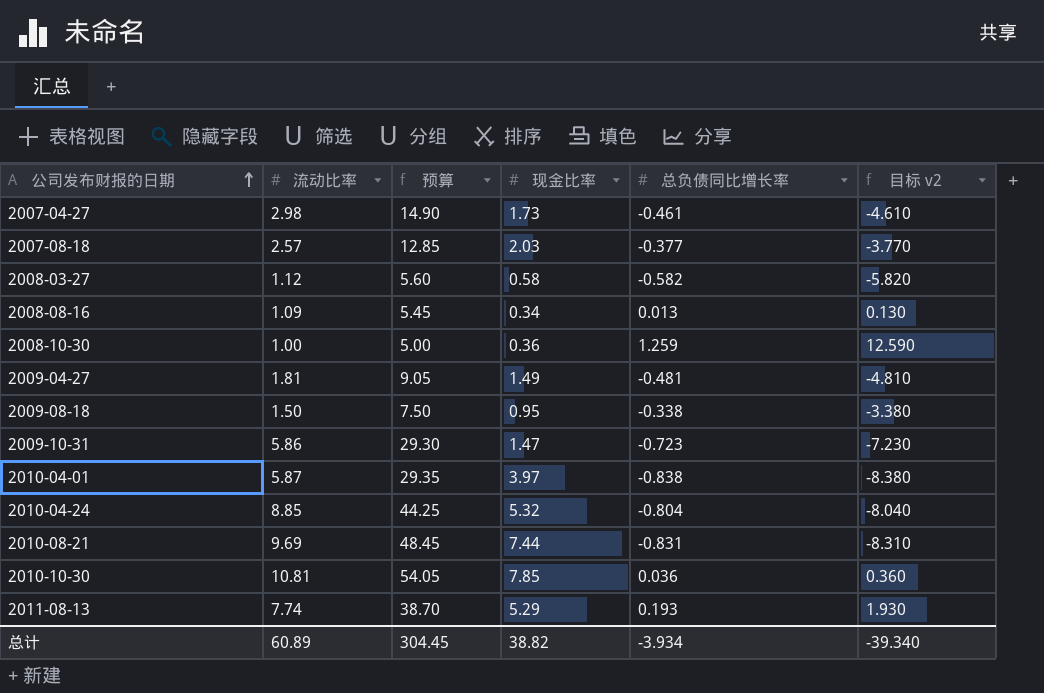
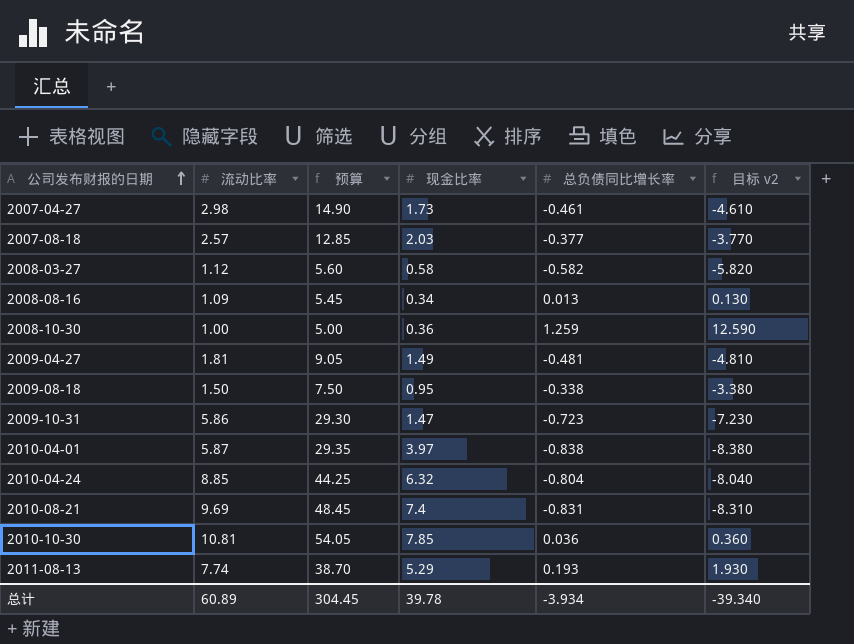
2010-04-24 | 现金比率: 5.32 -> 6.32
2010-08-21 | 现金比率: 7.44 -> 7.4
总计 | 现金比率: 38.82 -> 39.78

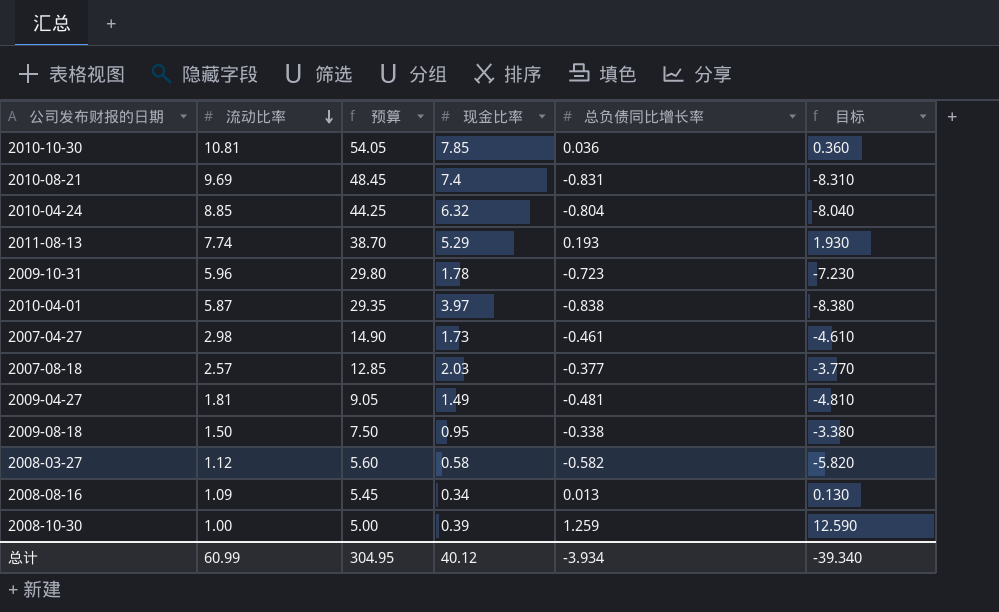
row order: 公司发布财报的日期 ascending -> 流动比率 descending
column name: 目标 v2 -> 目标
2009-10-31 | 流动比率: 5.86 -> 5.96
2009-10-31 | 预算: 29.30 -> 29.80
2009-10-31 | 现金比率: 1.47 -> 1.78
2008-10-30 | 现金比率: 0.36 -> 0.39
总计 | 流动比率: 60.89 -> 60.99
总计 | 预算: 304.45 -> 304.95
总计 | 现金比率: 39.78 -> 40.12

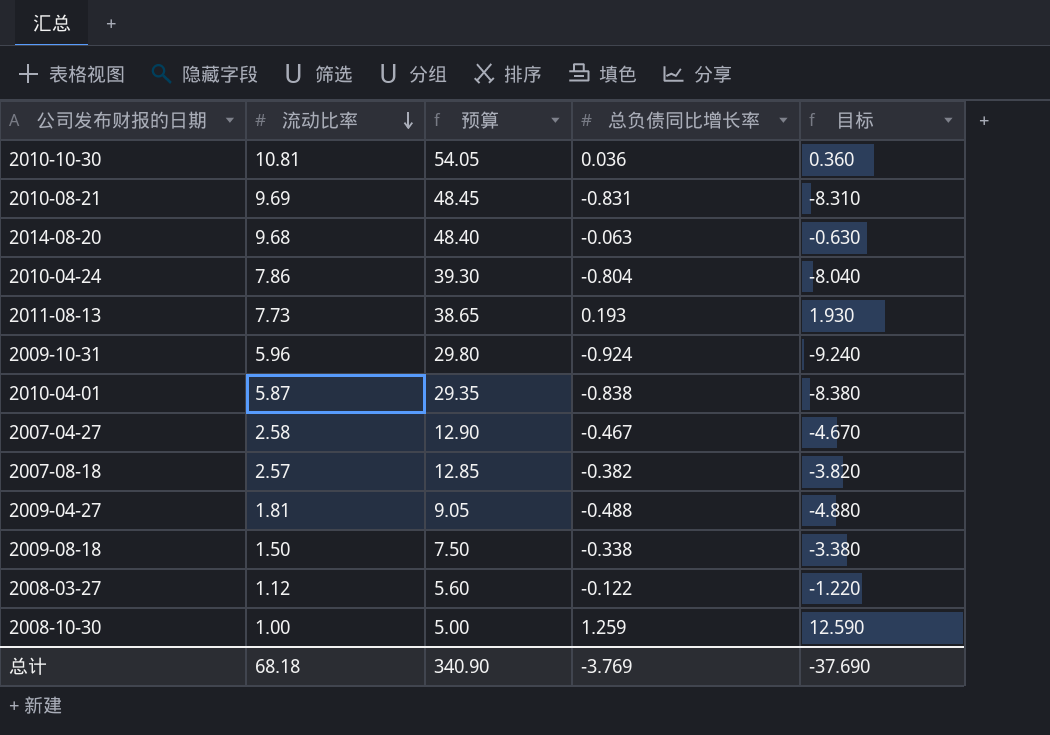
column 现金比率 | position: 4 -> none
row 2008-08-16: 1.09 | 5.45 | 0.34 | 0.013 | 0.130 -> none
row 2014-08-20: none -> 9.68 | 48.40 | -0.063 | -0.630
2010-04-24 | 流动比率: 8.85 -> 7.86
2010-04-24 | 预算: 44.25 -> 39.30
2011-08-13 | 流动比率: 7.74 -> 7.73
2011-08-13 | 预算: 38.70 -> 38.65
2009-10-31 | 总负债同比增长率: -0.723 -> -0.924
2009-10-31 | 目标: -7.230 -> -9.240
2007-04-27 | 流动比率: 2.98 -> 2.58
2007-04-27 | 预算: 14.90 -> 12.90
2007-04-27 | 总负债同比增长率: -0.461 -> -0.467
2007-04-27 | 目标: -4.610 -> -4.670
2007-08-18 | 总负债同比增长率: -0.377 -> -0.382
2007-08-18 | 目标: -3.770 -> -3.820
2009-04-27 | 总负债同比增长率: -0.481 -> -0.488
2009-04-27 | 目标: -4.810 -> -4.880
2008-03-27 | 总负债同比增长率: -0.582 -> -0.122
2008-03-27 | 目标: -5.820 -> -1.220
总计 | 流动比率: 60.99 -> 68.18
总计 | 预算: 304.95 -> 340.90
总计 | 总负债同比增长率: -3.934 -> -3.769
总计 | 目标: -39.340 -> -37.690

